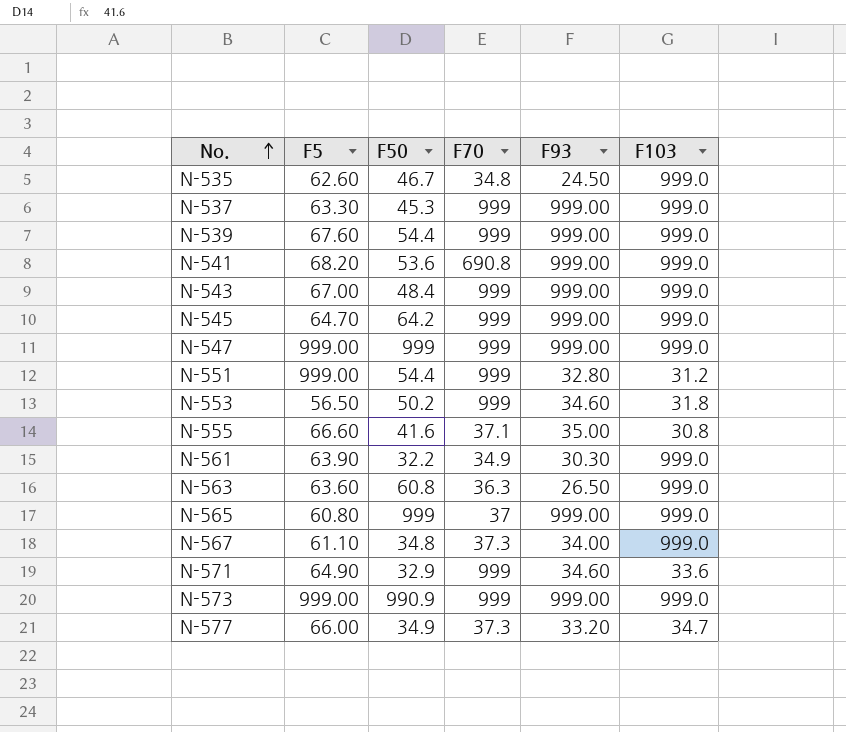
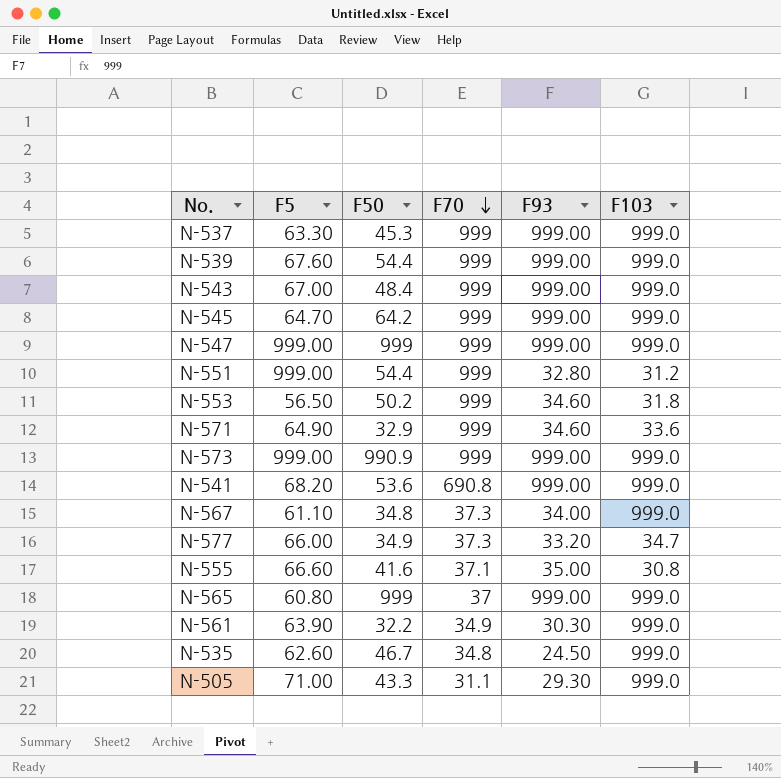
row order: No. ascending -> F70 descending
row N-563: 63.60 | 60.8 | 36.3 | 26.50 | 999.0 -> none
row N-505: none -> 71.00 | 43.3 | 31.1 | 29.30 | 999.0

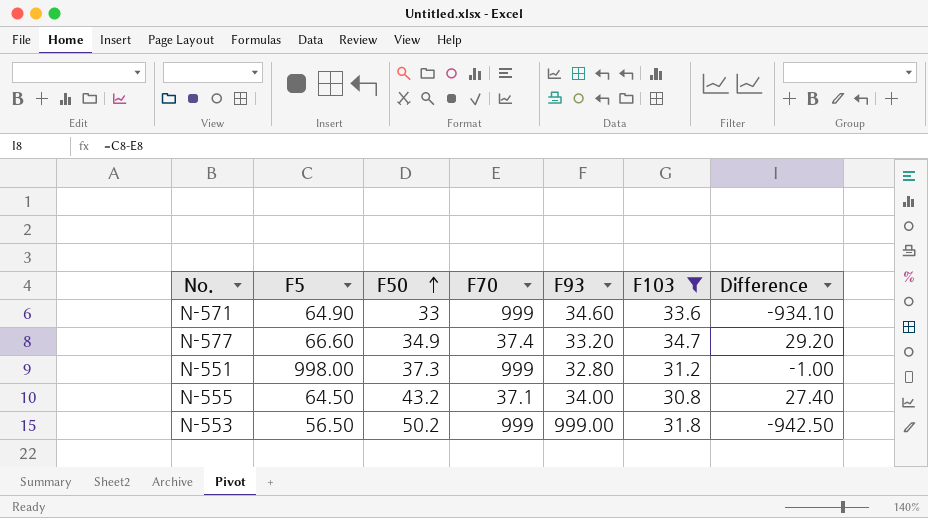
filter: none -> F103 != 999.0
row order: F70 descending -> F50 ascending
column Difference | formula: none -> [F5] - [F70]
N-571 | F50: 32.9 -> 33
N-577 | F5: 66.00 -> 66.60
N-577 | F70: 37.3 -> 37.4
N-551 | F5: 999.00 -> 998.00
N-551 | F50: 54.4 -> 37.3
N-555 | F5: 66.60 -> 64.50
N-555 | F50: 41.6 -> 43.2
N-555 | F93: 35.00 -> 34.00
N-553 | F93: 34.60 -> 999.00

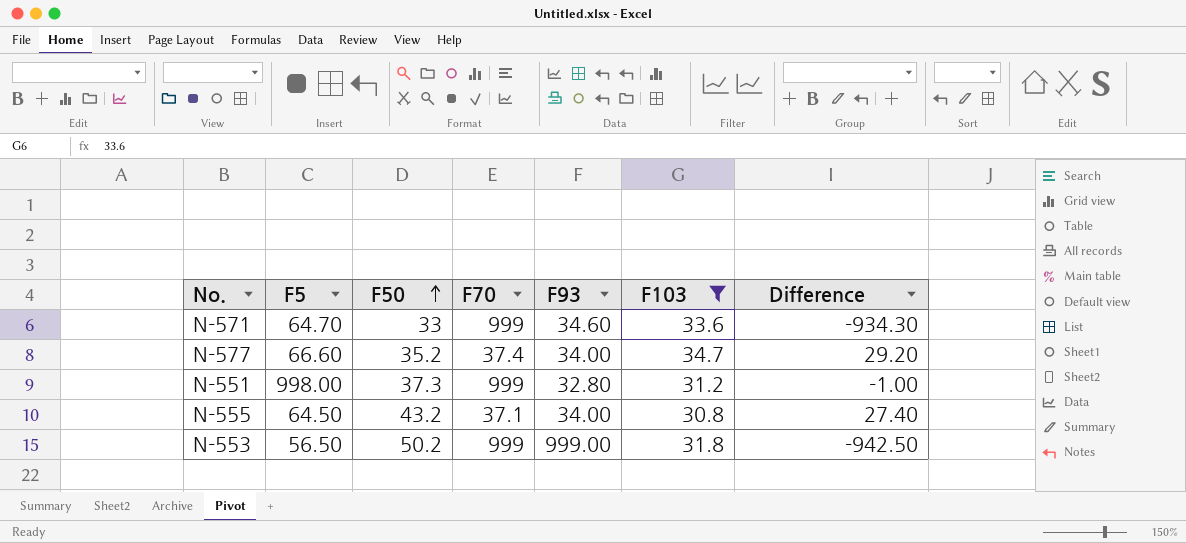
N-571 | F5: 64.90 -> 64.70
N-571 | Difference: -934.10 -> -934.30
N-577 | F50: 34.9 -> 35.2
N-577 | F93: 33.20 -> 34.00

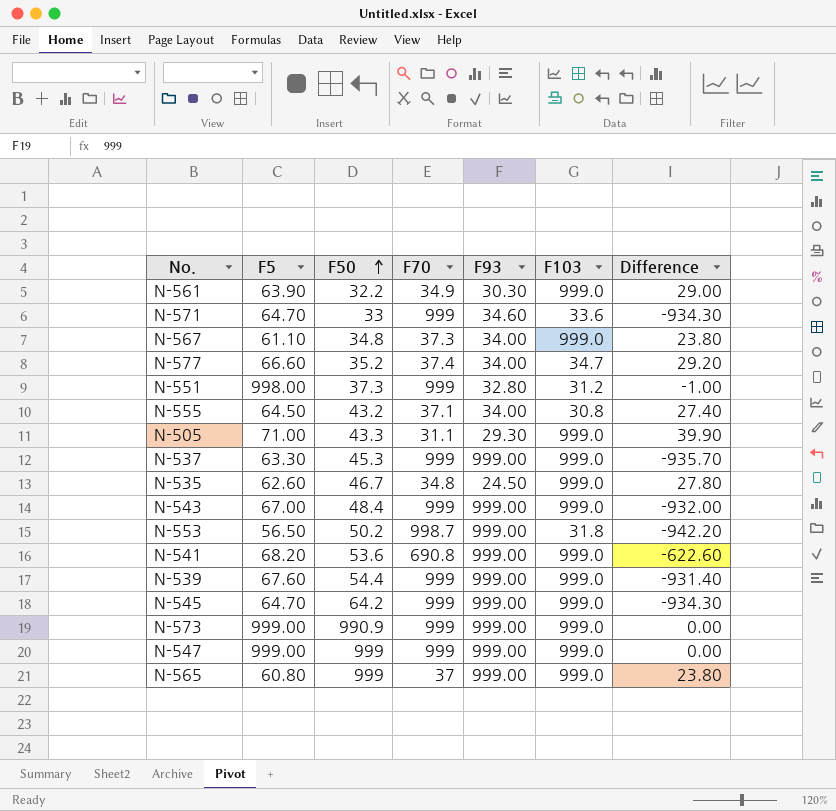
filter: F103 != 999.0 -> none
N-553 | F70: 999 -> 998.7
N-553 | Difference: -942.50 -> -942.20

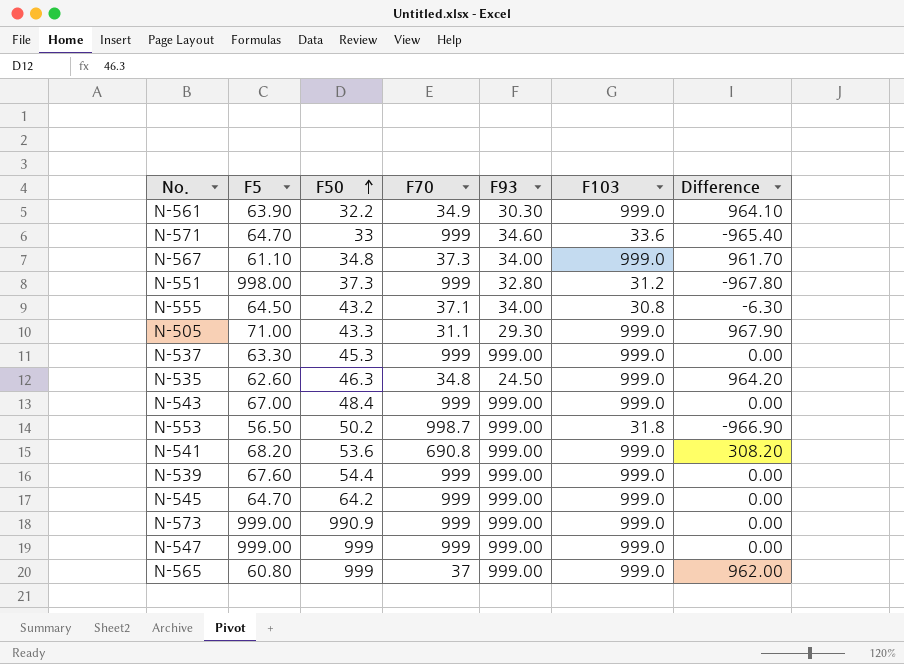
column Difference | formula: [F5] - [F70] -> [F103] - [F70]
row N-577: 66.60 | 35.2 | 37.4 | 34.00 | 34.7 | 29.20 -> none
N-535 | F50: 46.7 -> 46.3

